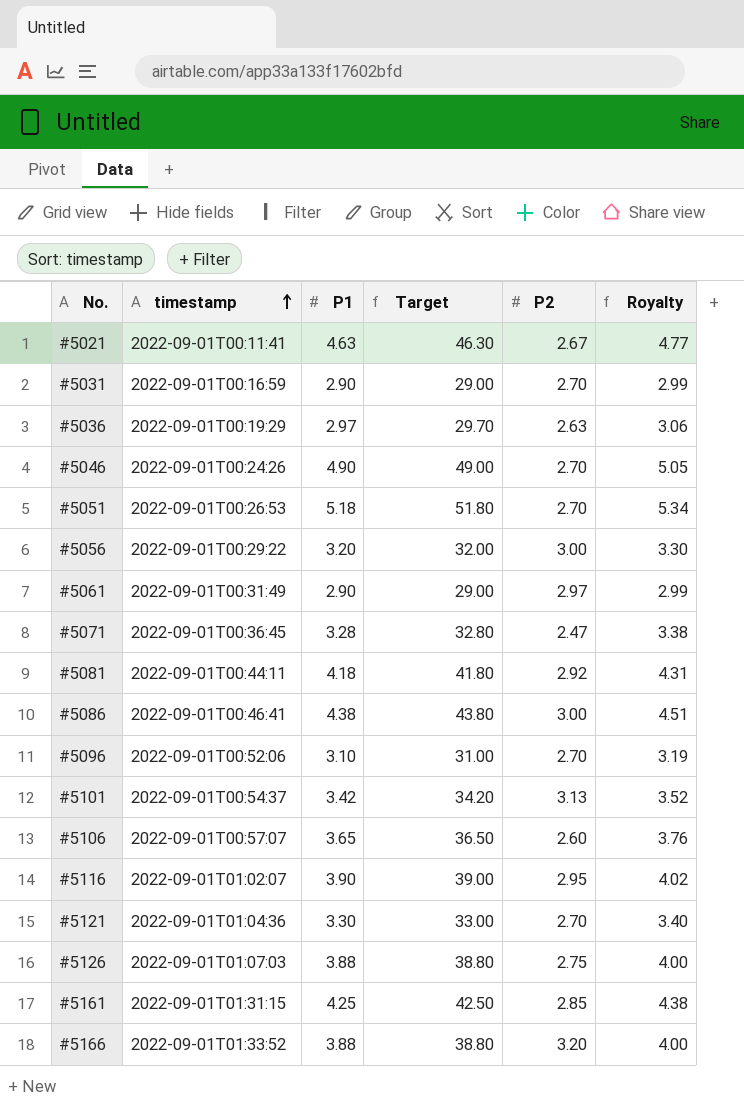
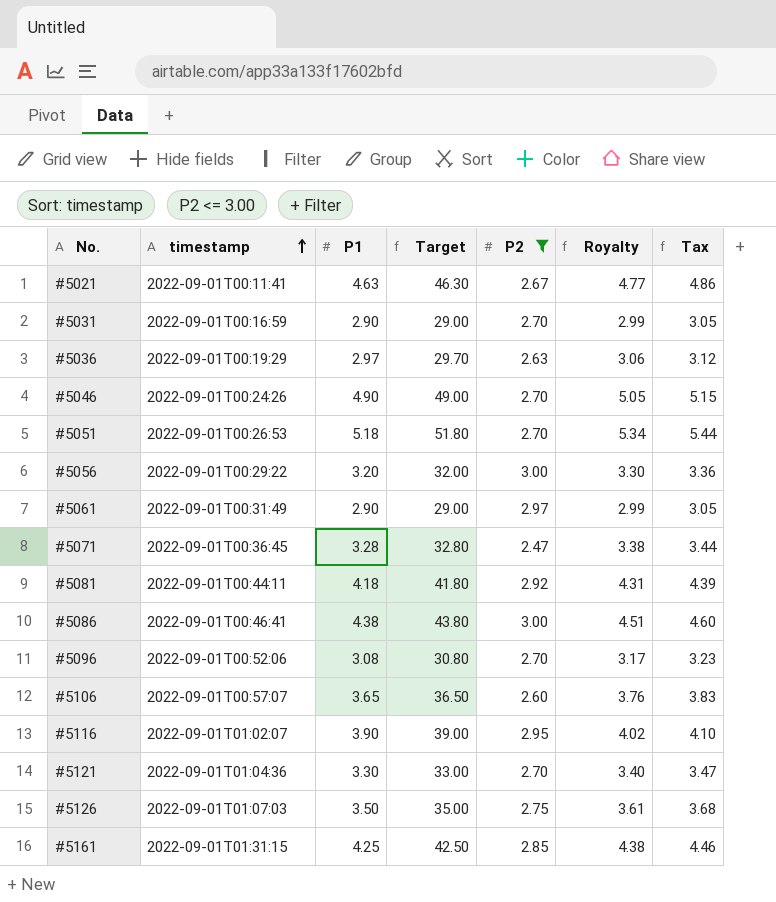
filter: none -> P2 <= 3.00
column Tax | formula: none -> [P1] * 1.05
#5096 | P1: 3.10 -> 3.08
#5096 | Target: 31.00 -> 30.80
#5096 | Royalty: 3.19 -> 3.17
#5126 | P1: 3.88 -> 3.50
#5126 | Target: 38.80 -> 35.00
#5126 | Royalty: 4.00 -> 3.61

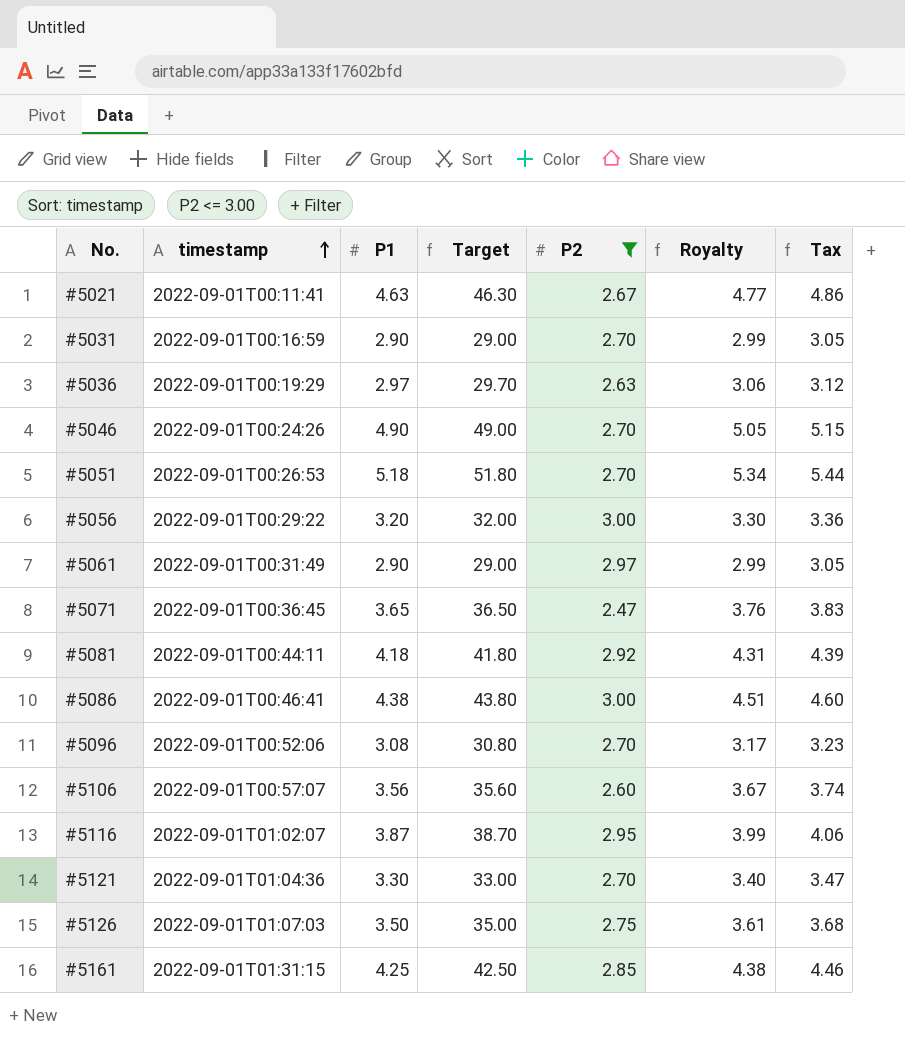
#5071 | P1: 3.28 -> 3.65
#5071 | Target: 32.80 -> 36.50
#5071 | Royalty: 3.38 -> 3.76
#5071 | Tax: 3.44 -> 3.83
#5106 | P1: 3.65 -> 3.56
#5106 | Target: 36.50 -> 35.60
#5106 | Royalty: 3.76 -> 3.67
#5106 | Tax: 3.83 -> 3.74
#5116 | P1: 3.90 -> 3.87
#5116 | Target: 39.00 -> 38.70
#5116 | Royalty: 4.02 -> 3.99
#5116 | Tax: 4.10 -> 4.06

